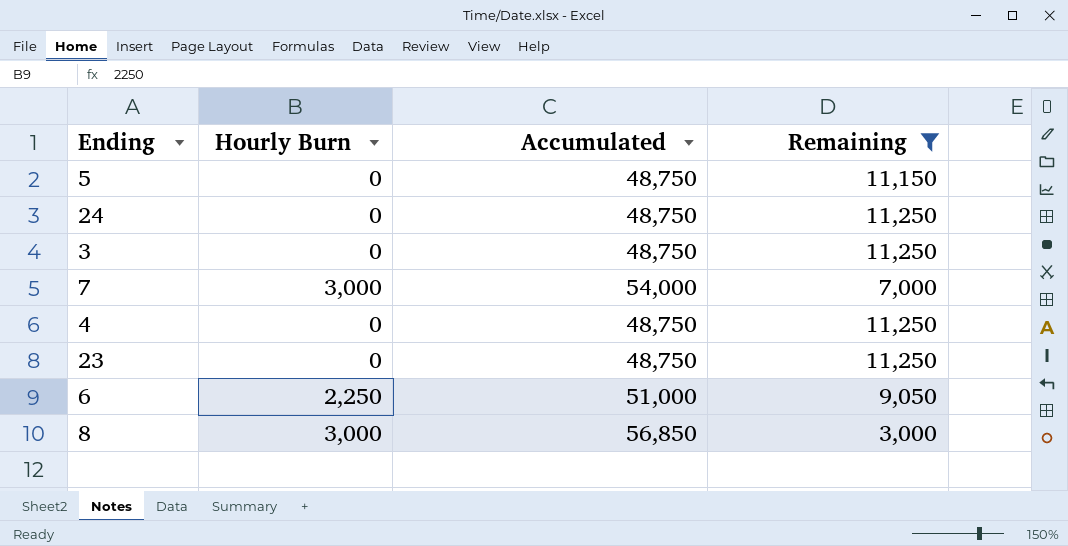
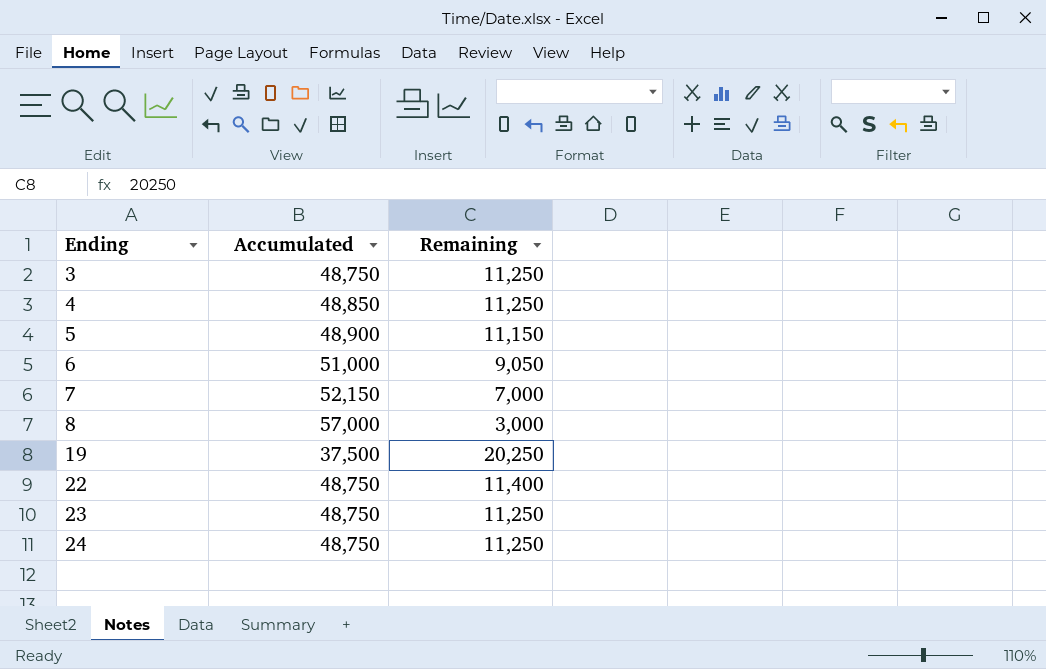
filter: Remaining <= 11,250 -> none
row order: none -> Ending ascending
column Hourly Burn | position: 2 -> none
4 | Accumulated: 48,750 -> 48,850
5 | Accumulated: 48,750 -> 48,900
7 | Accumulated: 54,000 -> 52,150
8 | Accumulated: 56,850 -> 57,000

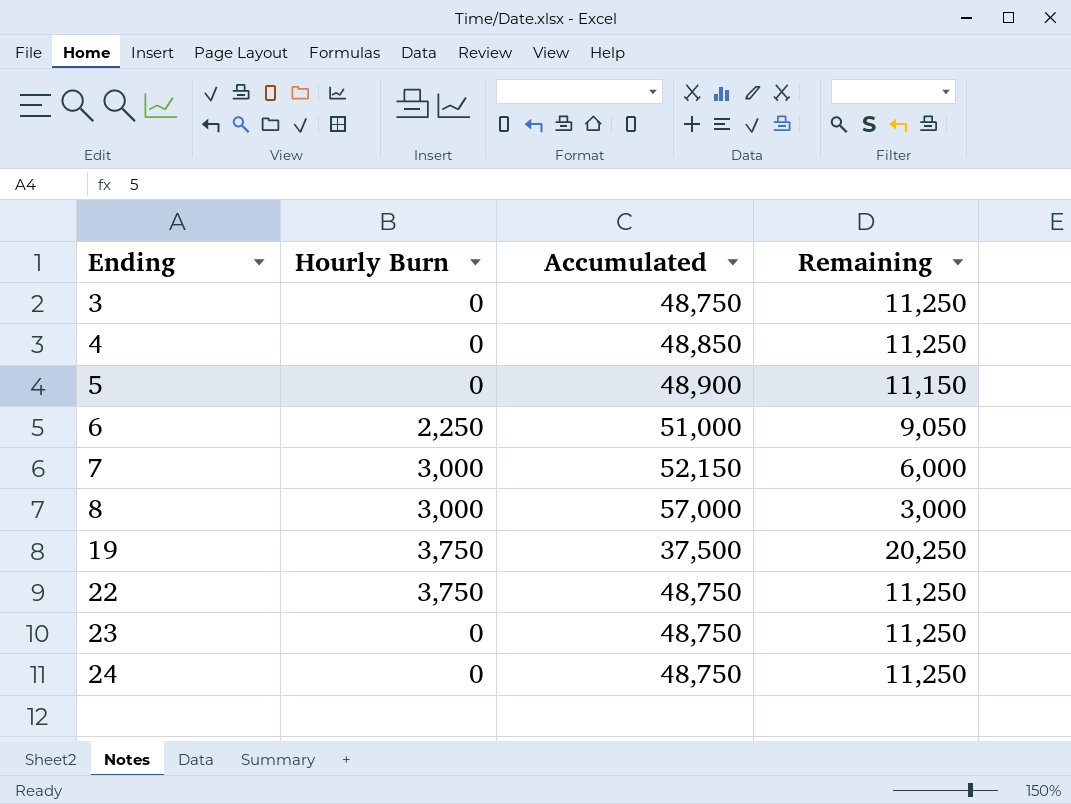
column Hourly Burn | position: none -> 2
7 | Remaining: 7,000 -> 6,000
22 | Remaining: 11,400 -> 11,250

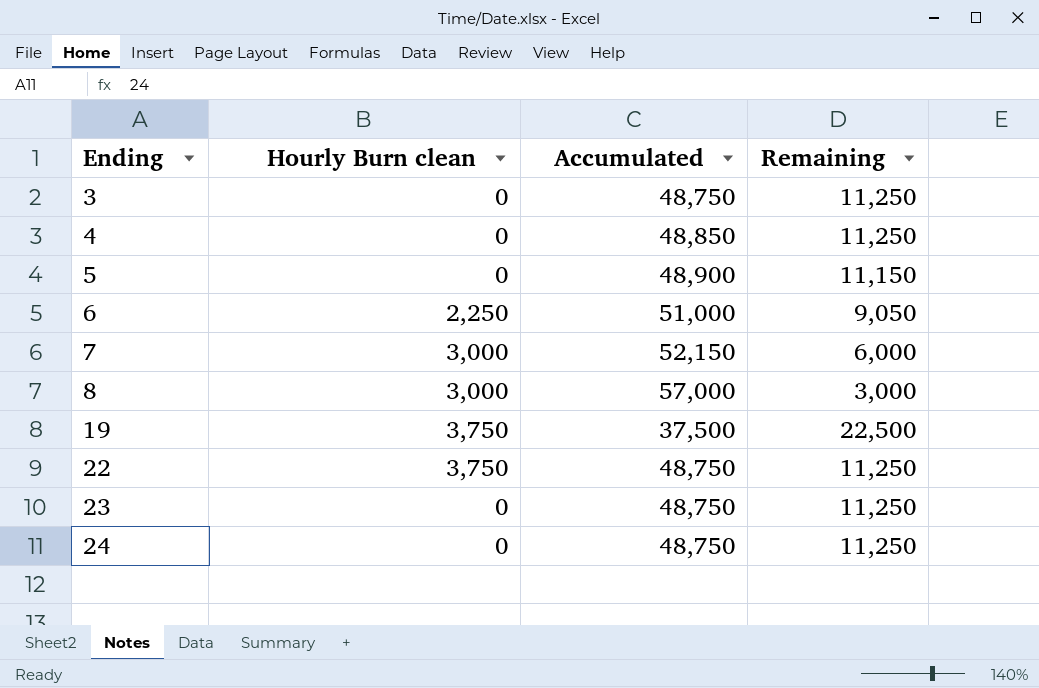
column name: Hourly Burn -> Hourly Burn clean
19 | Remaining: 20,250 -> 22,500

